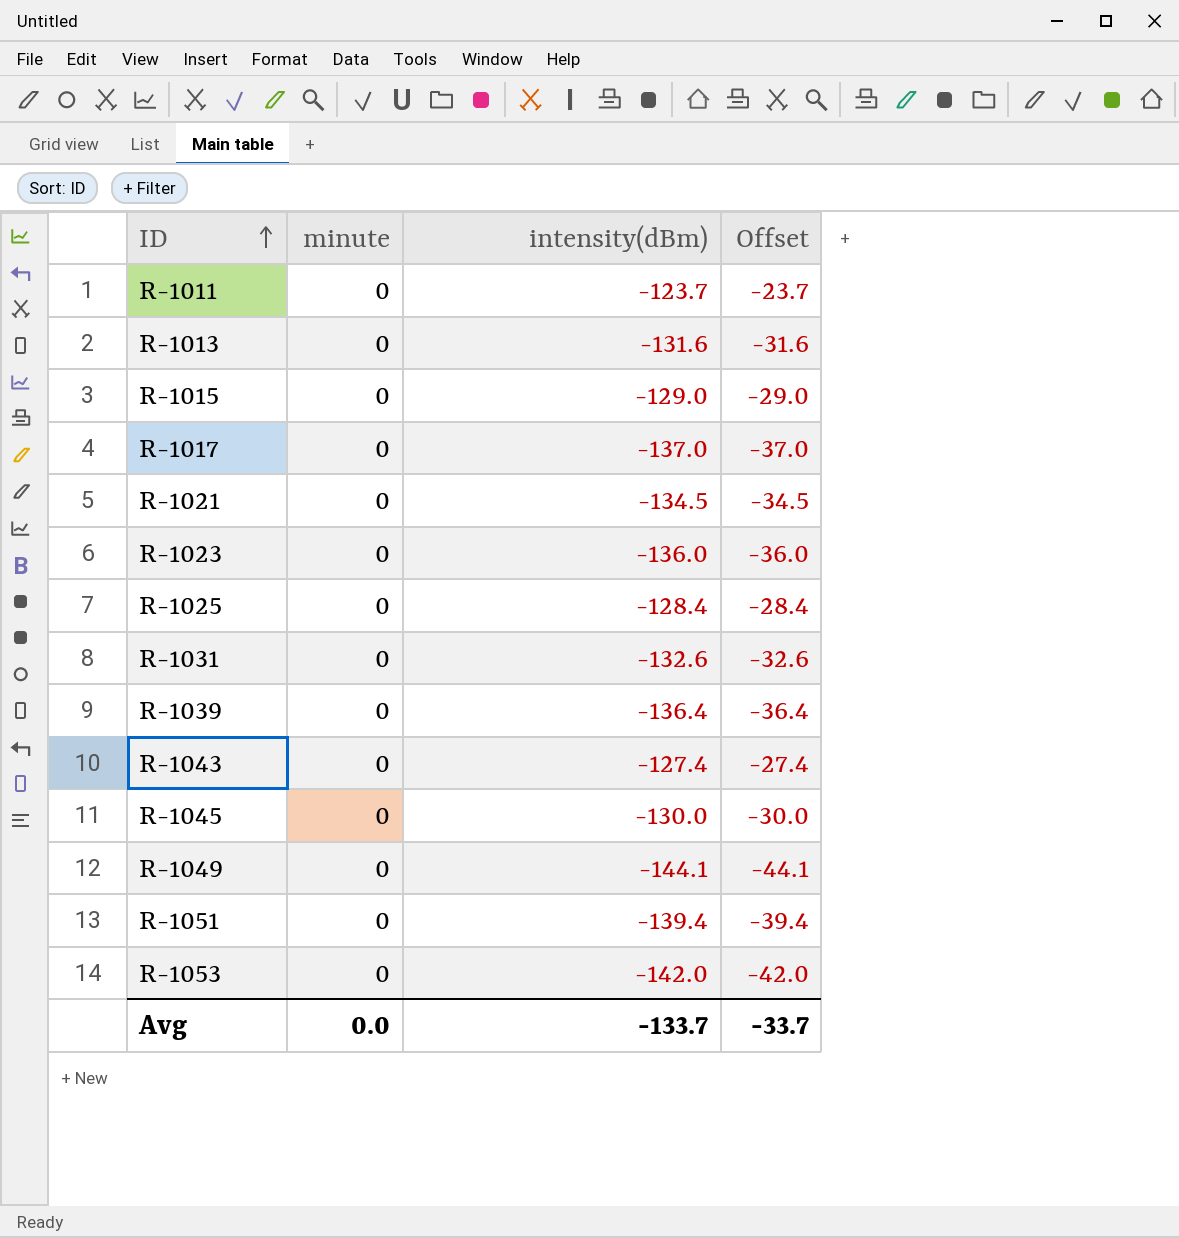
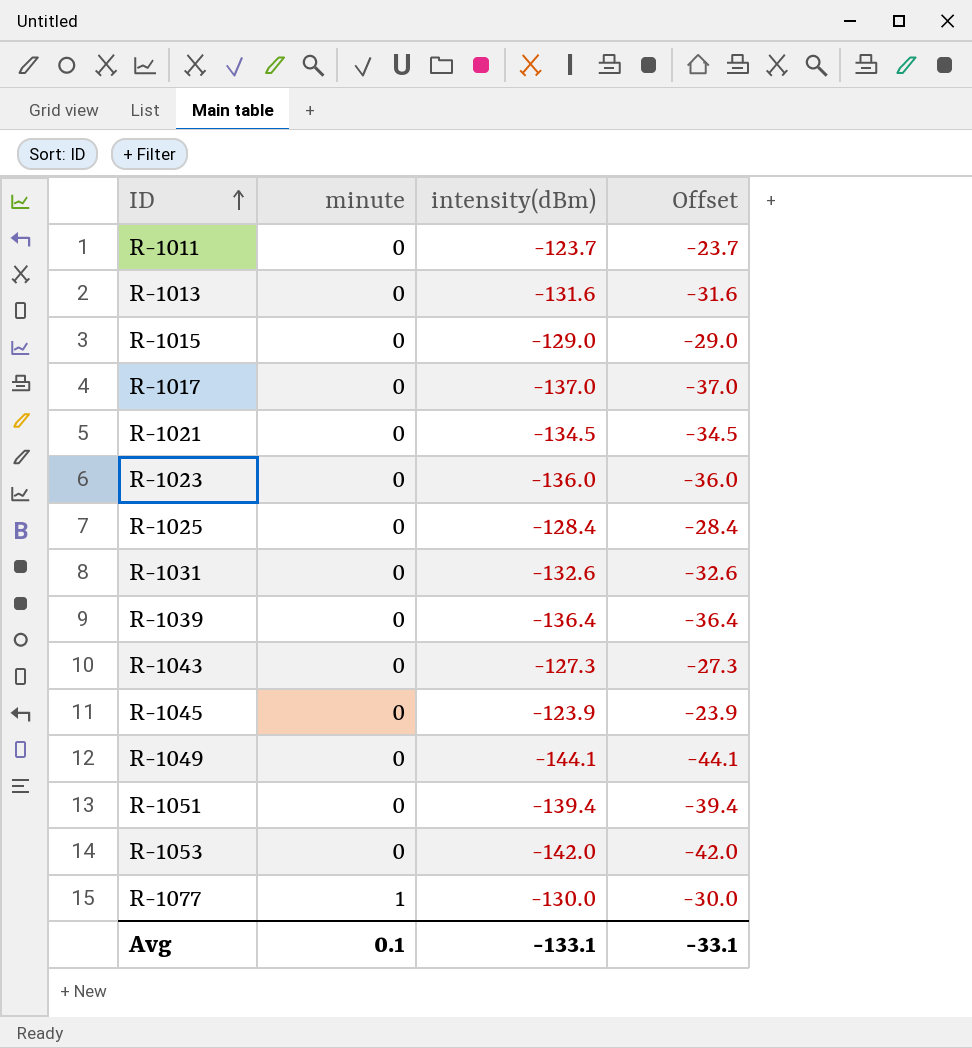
R-1043 | intensity(dBm): -127.4 -> -127.3
R-1043 | Offset: -27.4 -> -27.3
R-1045 | intensity(dBm): -130.0 -> -123.9
R-1045 | Offset: -30.0 -> -23.9
row R-1077: none -> 1 | -130.0 | -30.0
Avg | minute: 0.0 -> 0.1
Avg | intensity(dBm): -133.7 -> -133.1
Avg | Offset: -33.7 -> -33.1

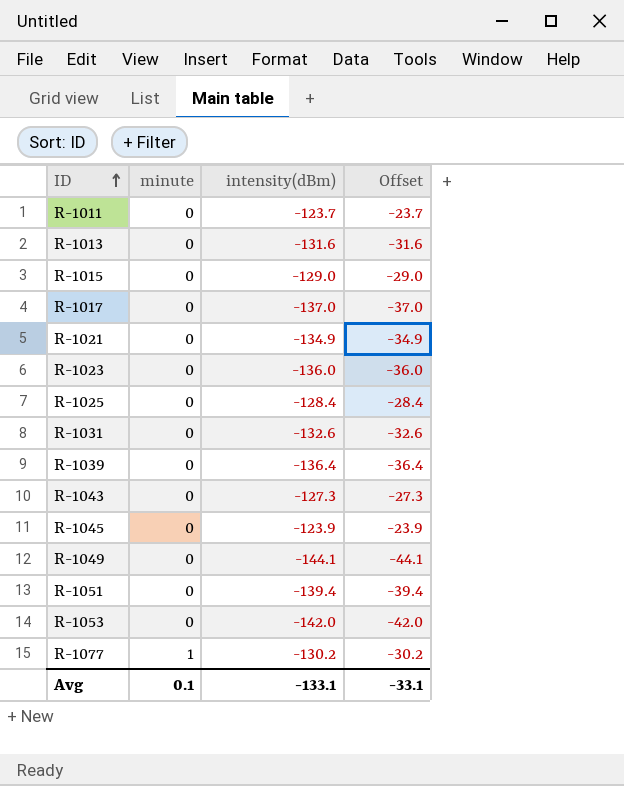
R-1021 | intensity(dBm): -134.5 -> -134.9
R-1021 | Offset: -34.5 -> -34.9
R-1077 | intensity(dBm): -130.0 -> -130.2
R-1077 | Offset: -30.0 -> -30.2

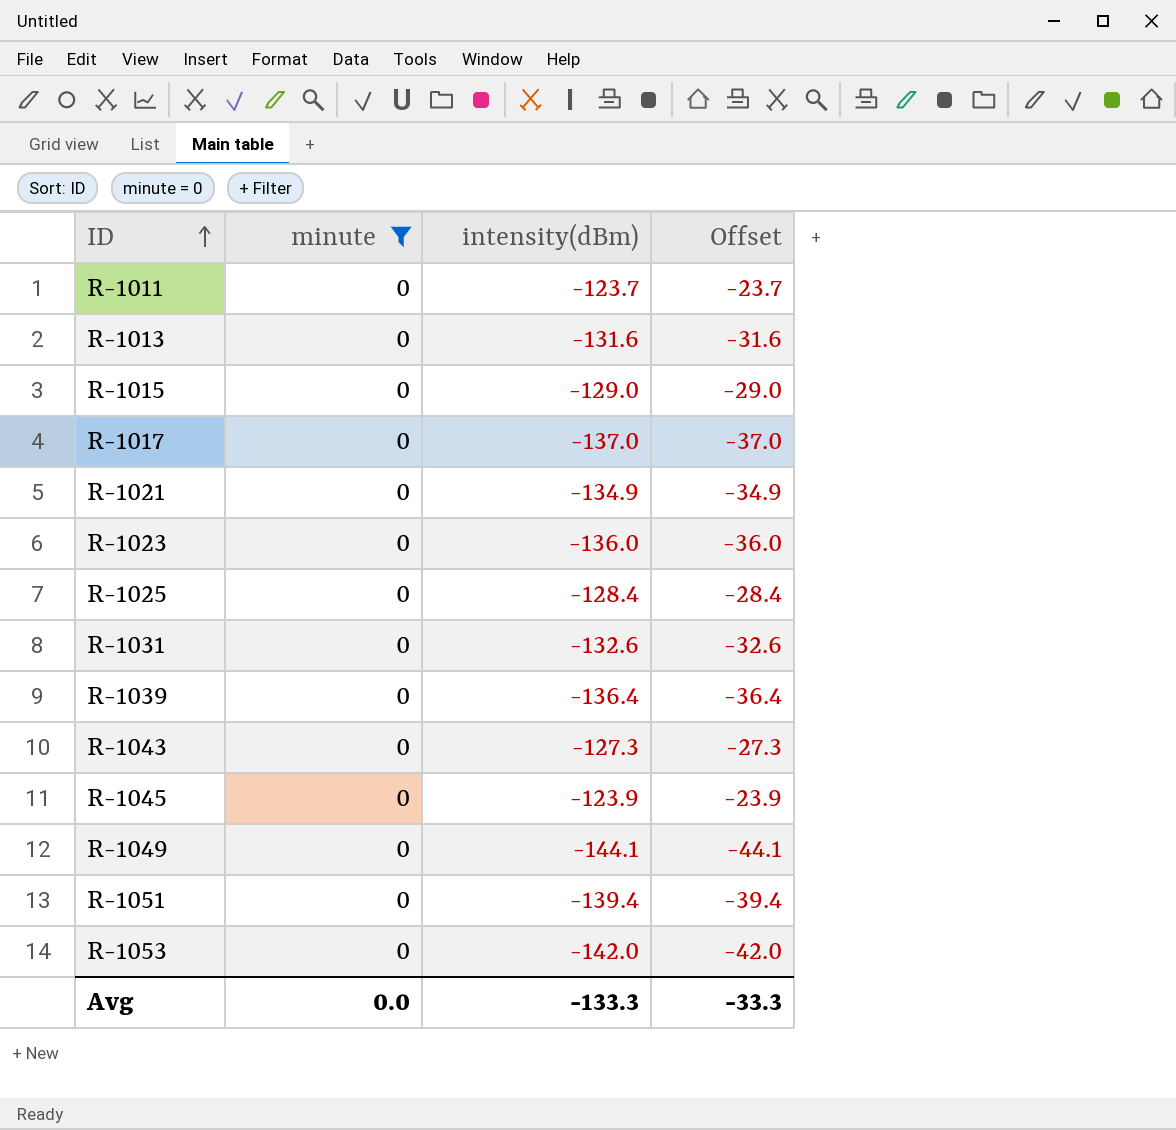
filter: none -> minute = 0
Avg | minute: 0.1 -> 0.0
Avg | intensity(dBm): -133.1 -> -133.3
Avg | Offset: -33.1 -> -33.3

